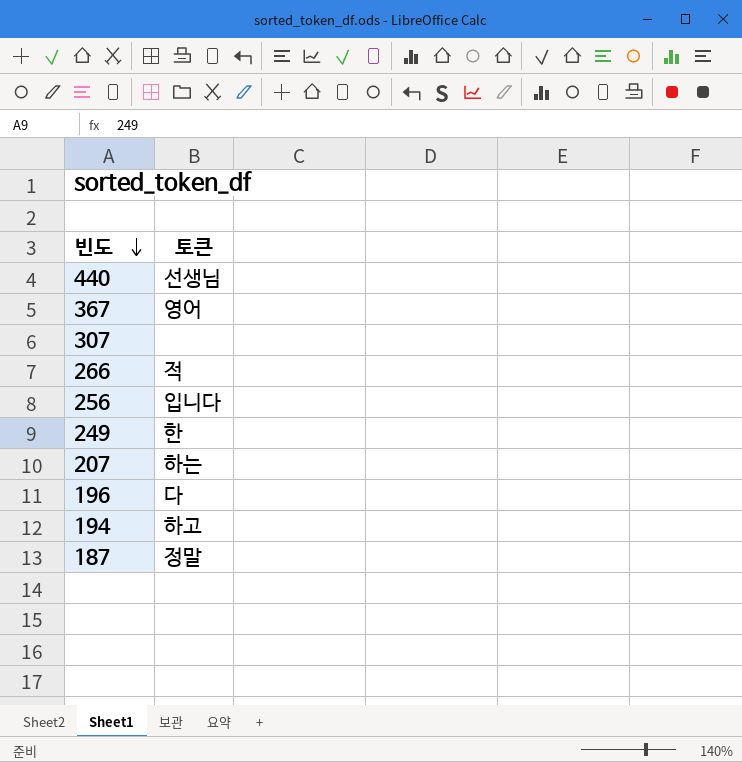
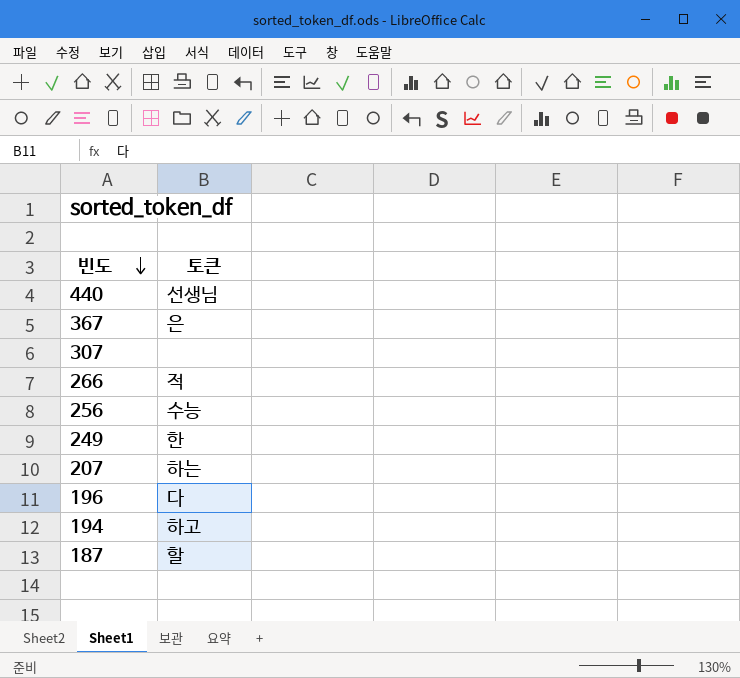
367 | 토큰: 영어 -> 은
256 | 토큰: 입니다 -> 수능
187 | 토큰: 정말 -> 할

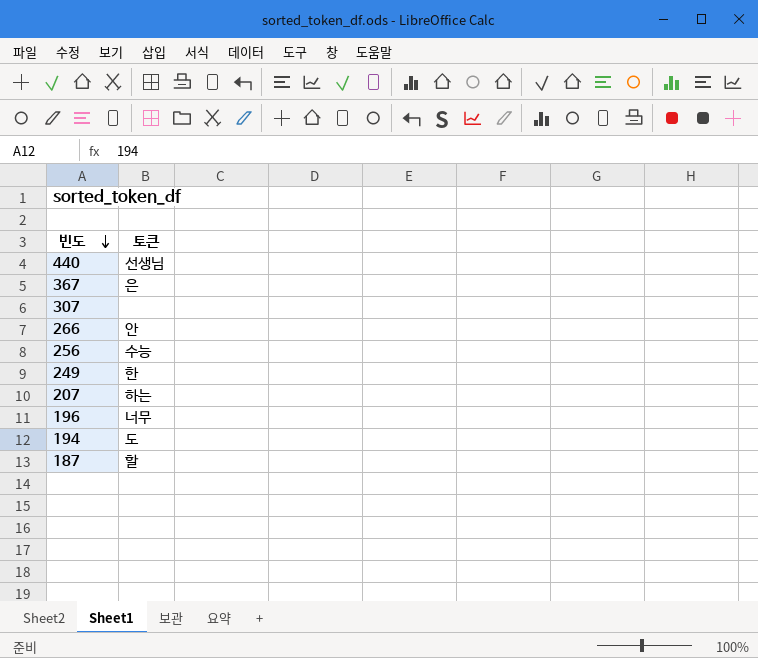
266 | 토큰: 적 -> 안
196 | 토큰: 다 -> 너무
194 | 토큰: 하고 -> 도

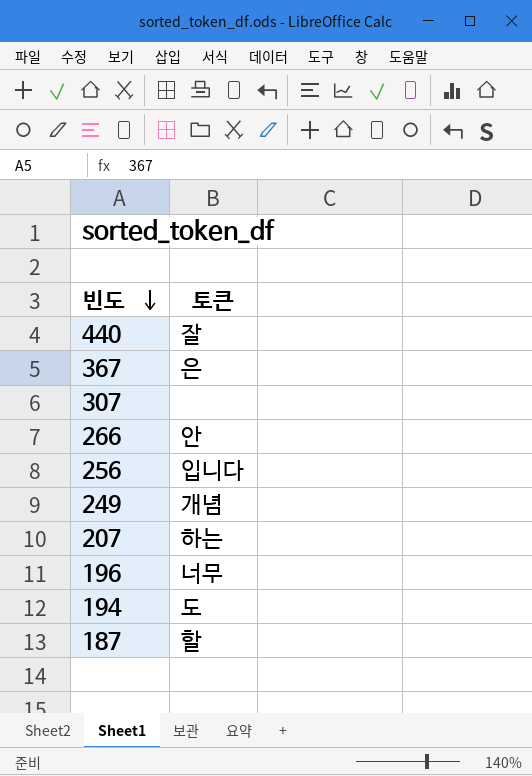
440 | 토큰: 선생님 -> 잘
256 | 토큰: 수능 -> 입니다
249 | 토큰: 한 -> 개념

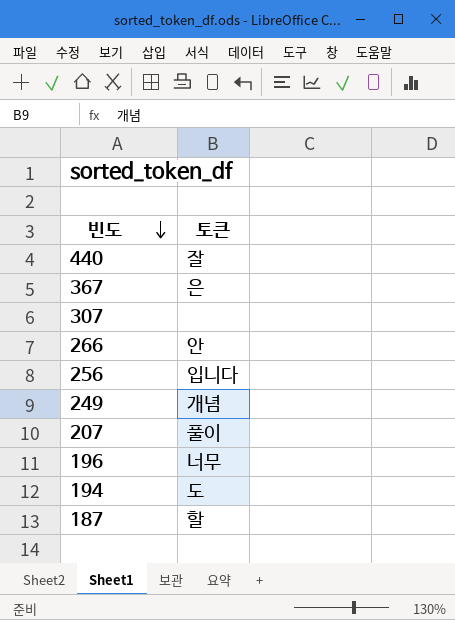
207 | 토큰: 하는 -> 풀이

